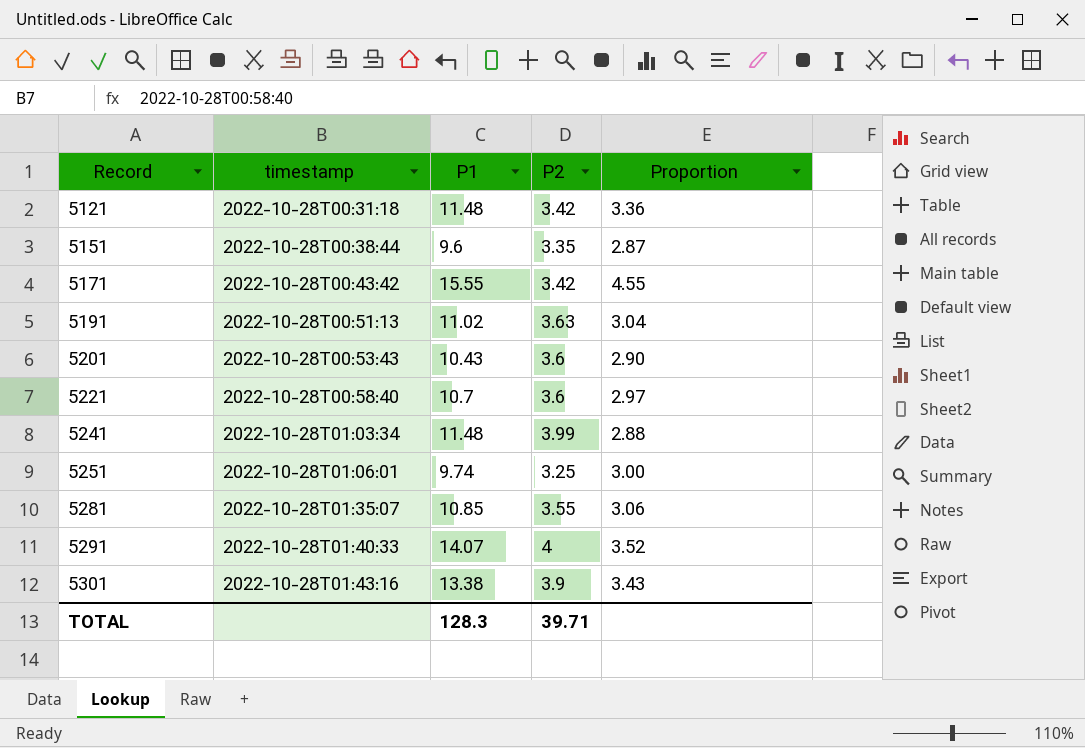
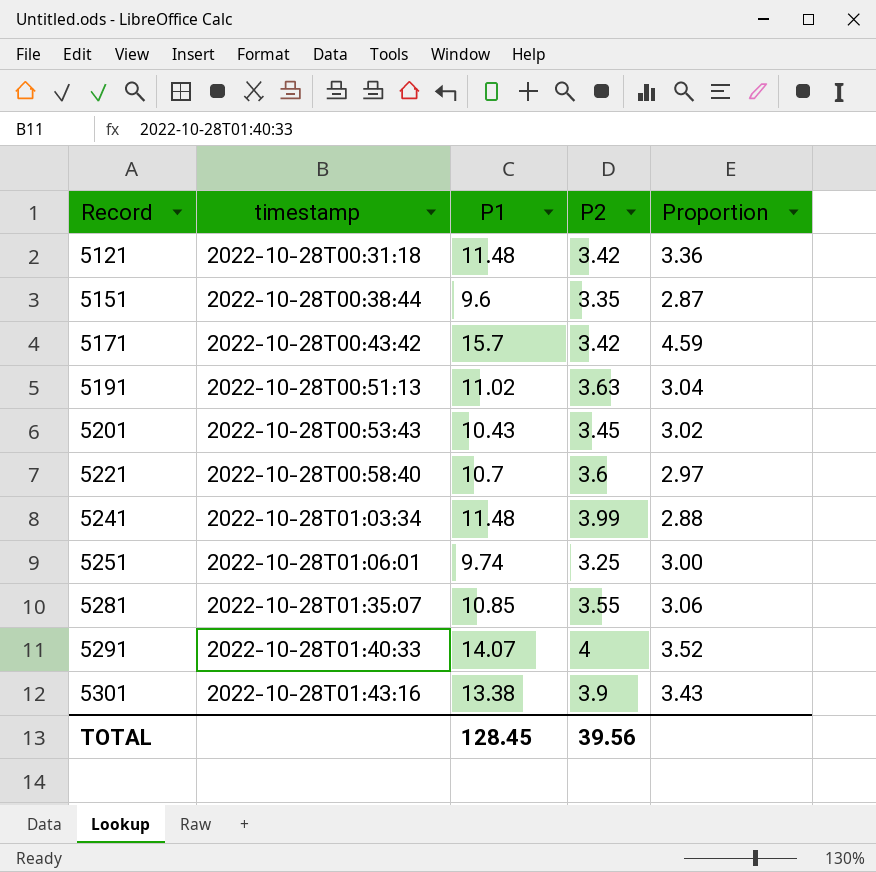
5171 | P1: 15.55 -> 15.7
5171 | Proportion: 4.55 -> 4.59
5201 | P2: 3.6 -> 3.45
5201 | Proportion: 2.90 -> 3.02
TOTAL | P1: 128.3 -> 128.45
TOTAL | P2: 39.71 -> 39.56

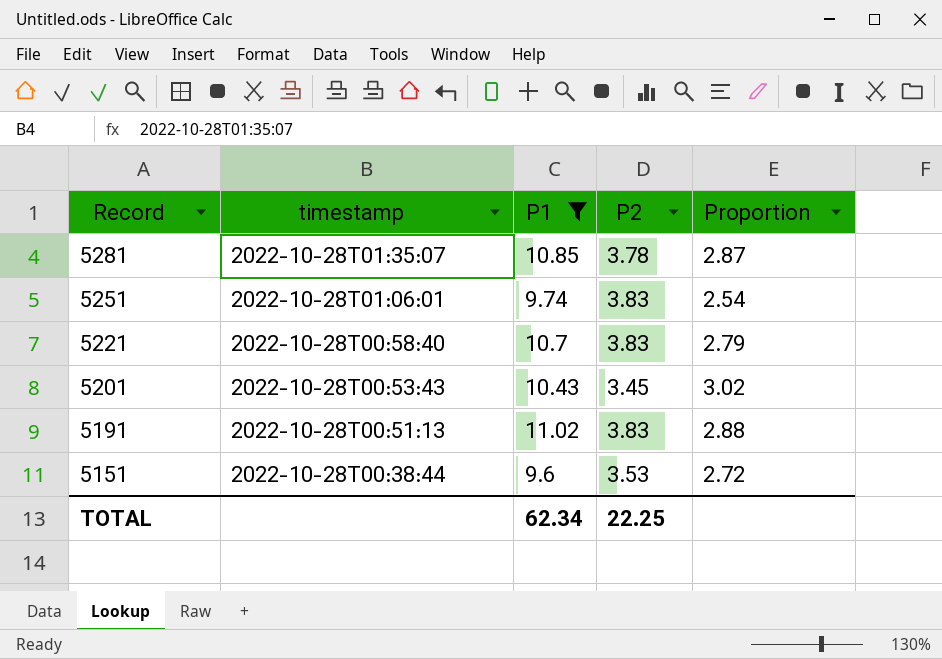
filter: none -> P1 <= 11.02
row order: Record ascending -> Record descending
5281 | P2: 3.55 -> 3.78
5281 | Proportion: 3.06 -> 2.87
5251 | P2: 3.25 -> 3.83
5251 | Proportion: 3.00 -> 2.54
5221 | P2: 3.6 -> 3.83
5221 | Proportion: 2.97 -> 2.79
5191 | P2: 3.63 -> 3.83
5191 | Proportion: 3.04 -> 2.88
5151 | P2: 3.35 -> 3.53
5151 | Proportion: 2.87 -> 2.72
TOTAL | P1: 128.45 -> 62.34
TOTAL | P2: 39.56 -> 22.25

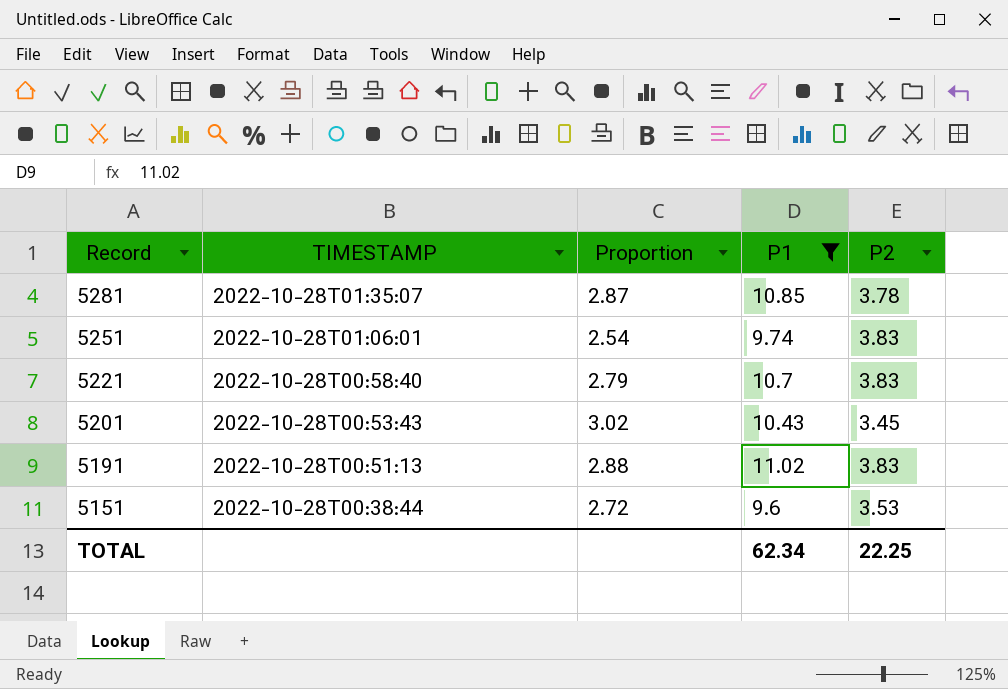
column name: timestamp -> TIMESTAMP
column Proportion | position: 5 -> 3

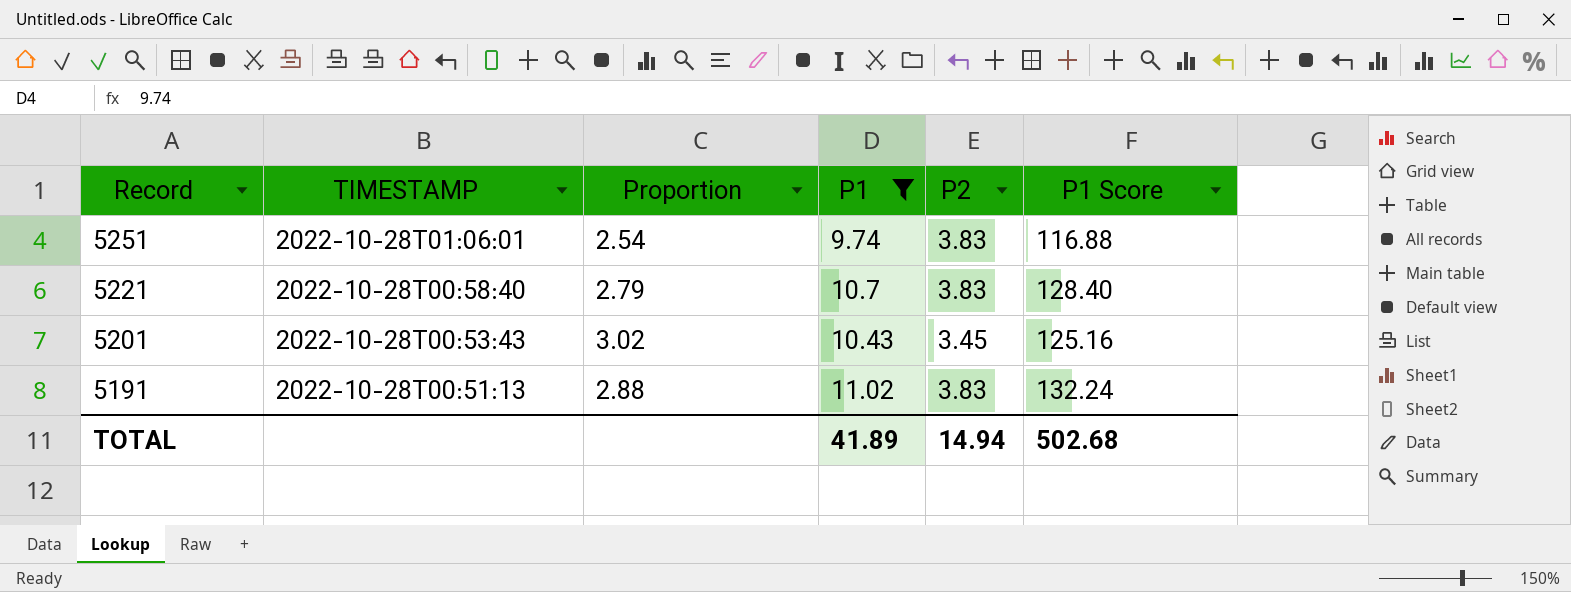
column P1 Score | formula: none -> [P1] * 12
row 5281: 2022-10-28T01:35:07 | 2.87 | 10.85 | 3.78 -> none
row 5151: 2022-10-28T00:38:44 | 2.72 | 9.6 | 3.53 -> none
TOTAL | P1: 62.34 -> 41.89
TOTAL | P2: 22.25 -> 14.94

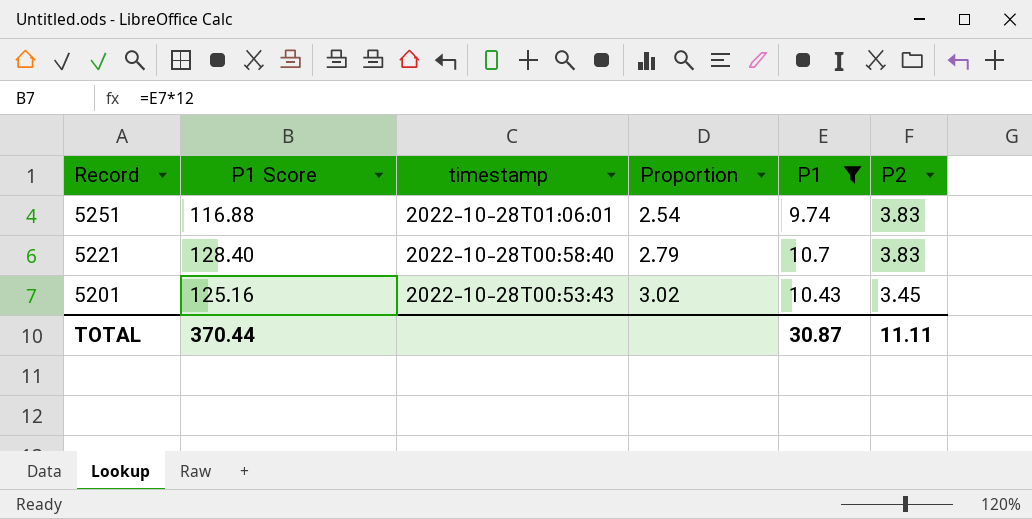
column P1 Score | position: 6 -> 2
column name: TIMESTAMP -> timestamp
row 5191: 2022-10-28T00:51:13 | 2.88 | 11.02 | 3.83 | 132.24 -> none
TOTAL | P1 Score: 502.68 -> 370.44
TOTAL | P1: 41.89 -> 30.87
TOTAL | P2: 14.94 -> 11.11

